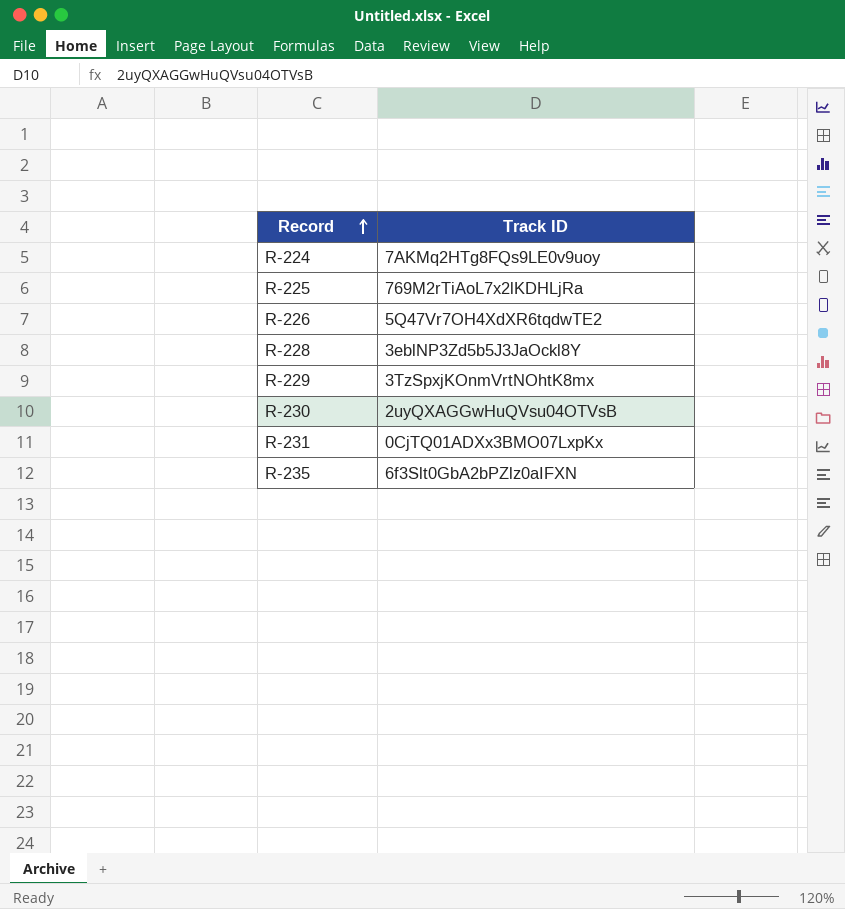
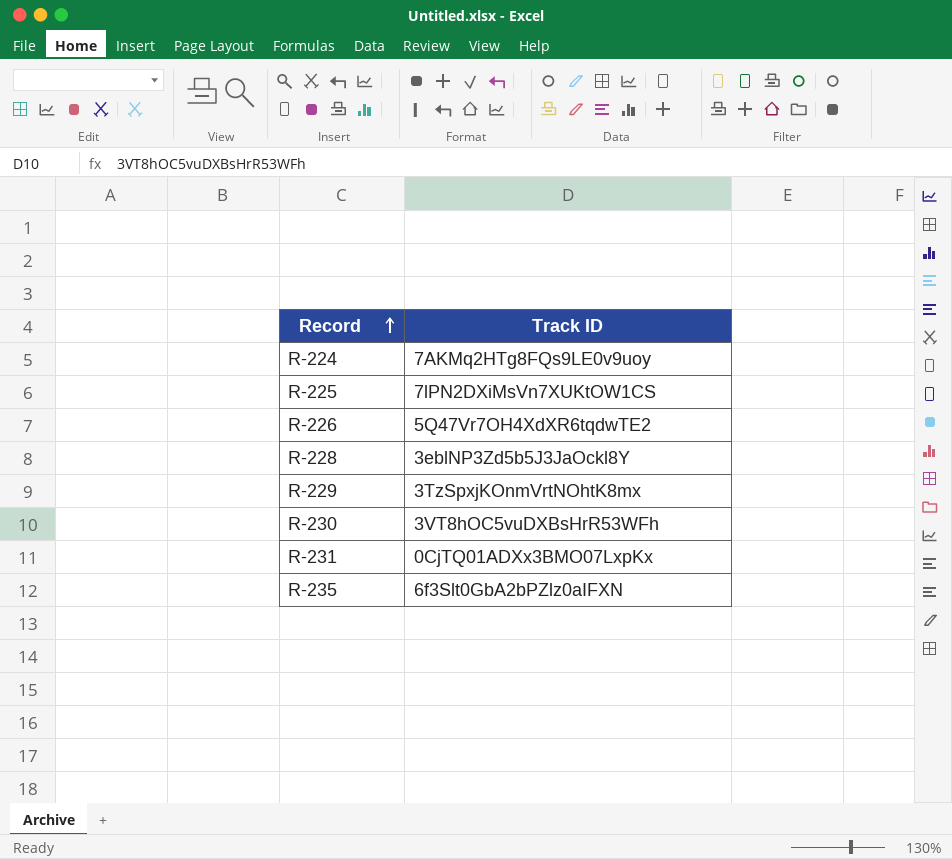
R-225 | Track ID: 769M2rTiAoL7x2lKDHLjRa -> 7lPN2DXiMsVn7XUKtOW1CS
R-230 | Track ID: 2uyQXAGGwHuQVsu04OTVsB -> 3VT8hOC5vuDXBsHrR53WFh

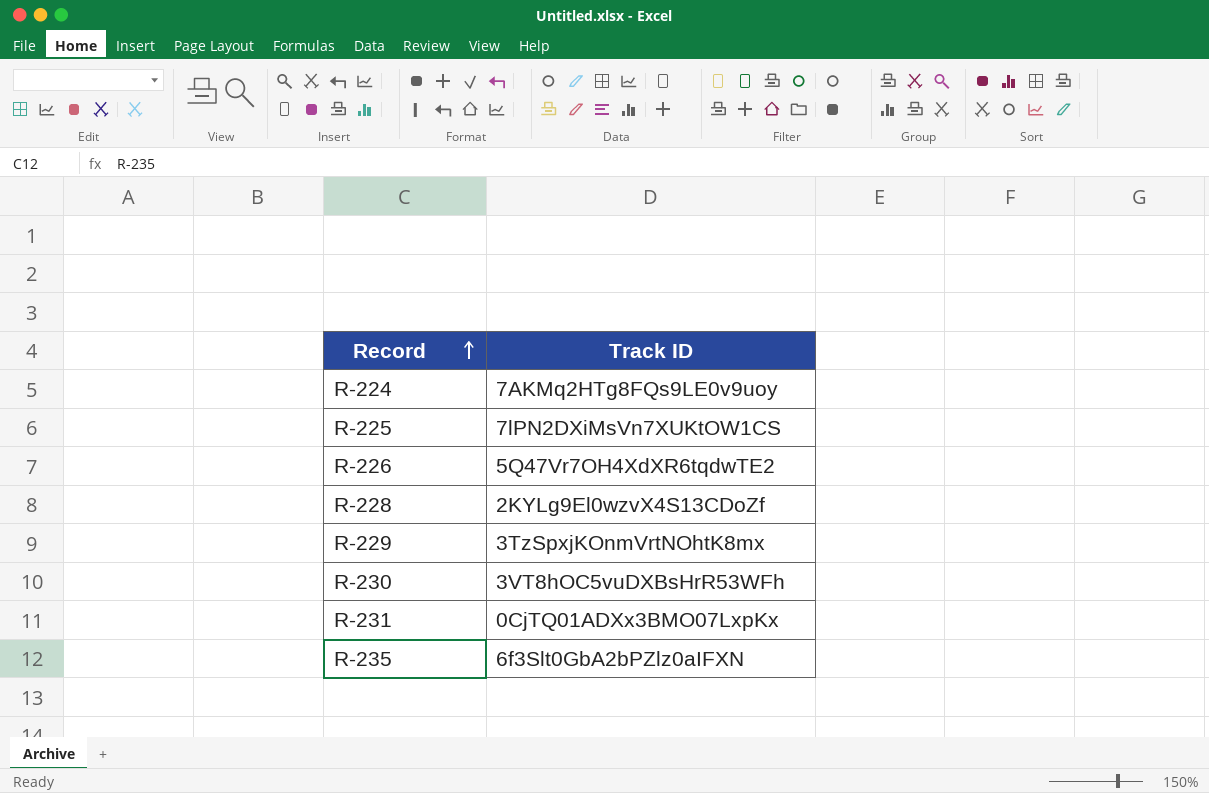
R-228 | Track ID: 3eblNP3Zd5b5J3JaOckl8Y -> 2KYLg9El0wzvX4S13CDoZf

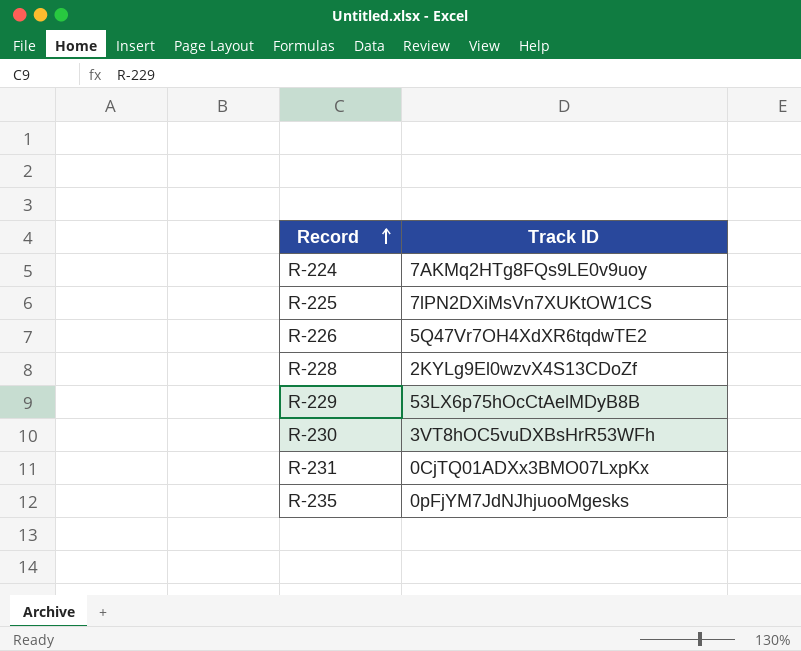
R-229 | Track ID: 3TzSpxjKOnmVrtNOhtK8mx -> 53LX6p75hOcCtAelMDyB8B
R-235 | Track ID: 6f3Slt0GbA2bPZlz0aIFXN -> 0pFjYM7JdNJhjuooMgesks

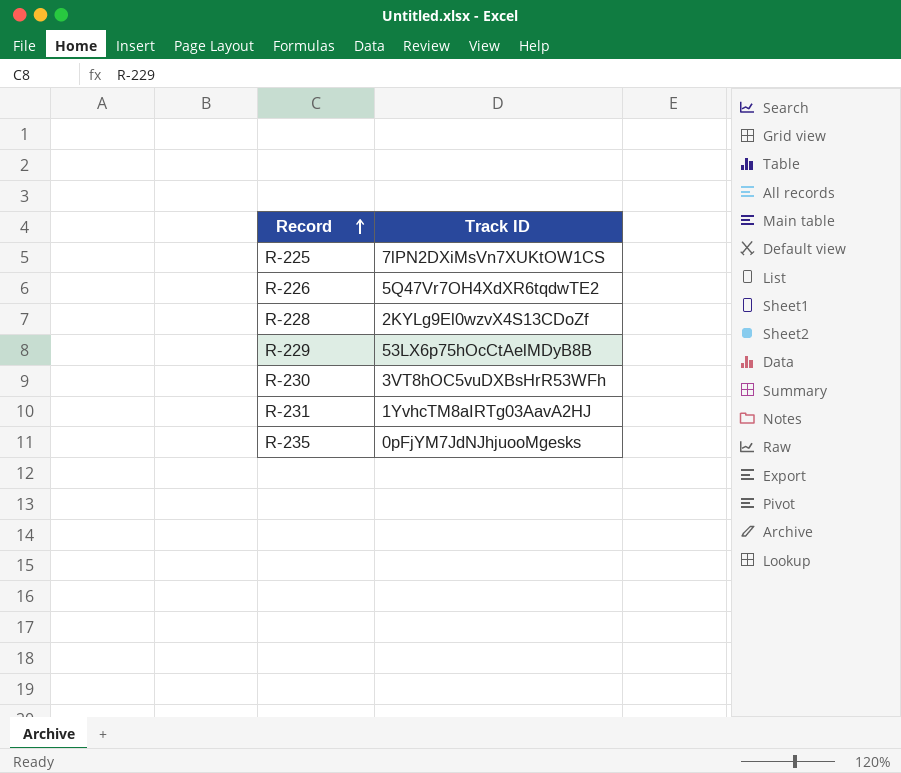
row R-224: 7AKMq2HTg8FQs9LE0v9uoy -> none
R-231 | Track ID: 0CjTQ01ADXx3BMO07LxpKx -> 1YvhcTM8aIRTg03AavA2HJ

